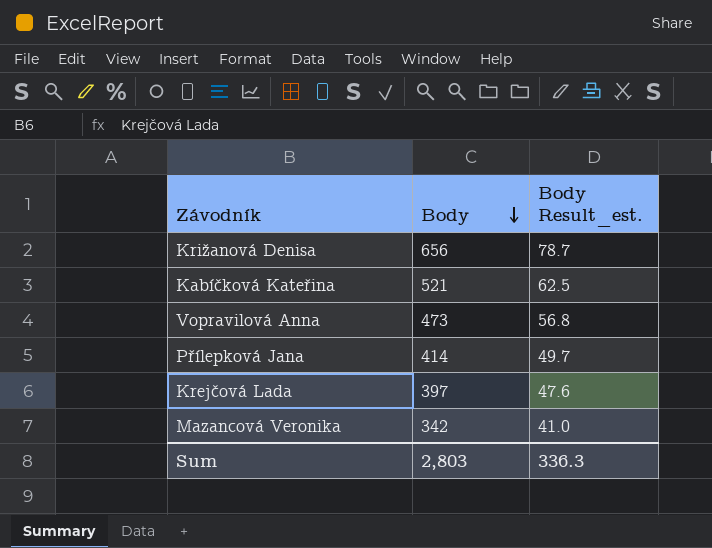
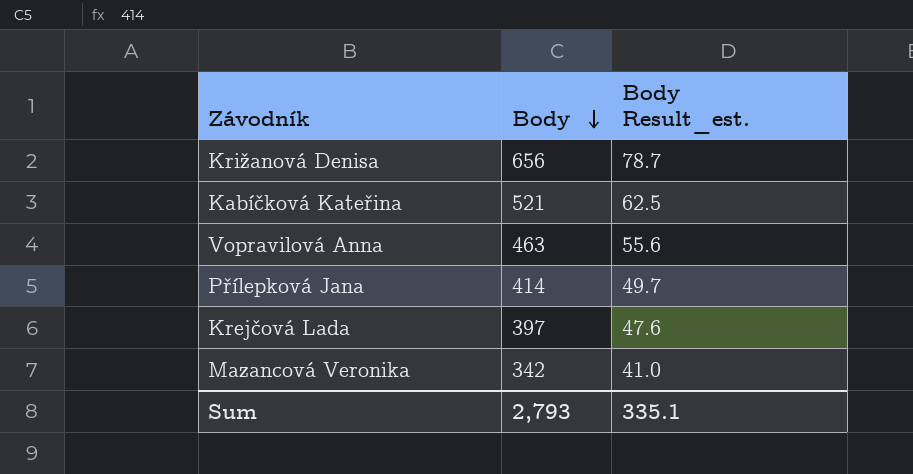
Vopravilová Anna | Body: 473 -> 463
Vopravilová Anna | Body Result_est.: 56.8 -> 55.6
Sum | Body: 2,803 -> 2,793
Sum | Body Result_est.: 336.3 -> 335.1

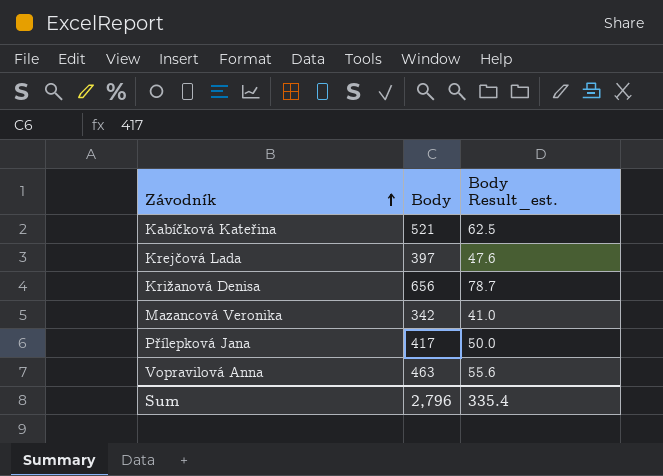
row order: Body descending -> Závodník ascending
Přílepková Jana | Body: 414 -> 417
Přílepková Jana | Body Result_est.: 49.7 -> 50.0
Sum | Body: 2,793 -> 2,796
Sum | Body Result_est.: 335.1 -> 335.4

